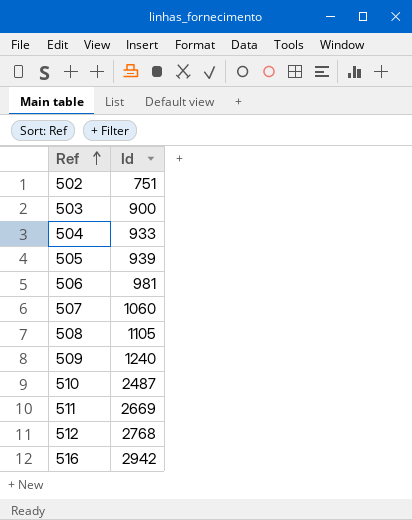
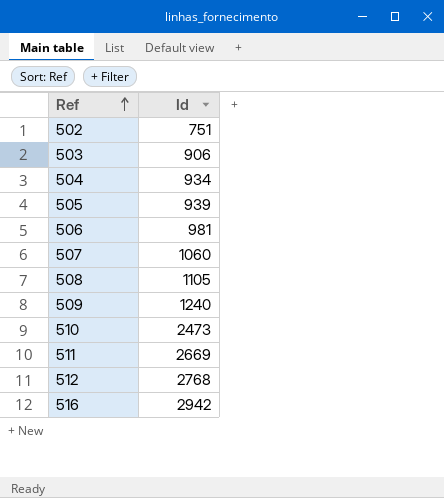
503 | Id: 900 -> 906
504 | Id: 933 -> 934
510 | Id: 2487 -> 2473

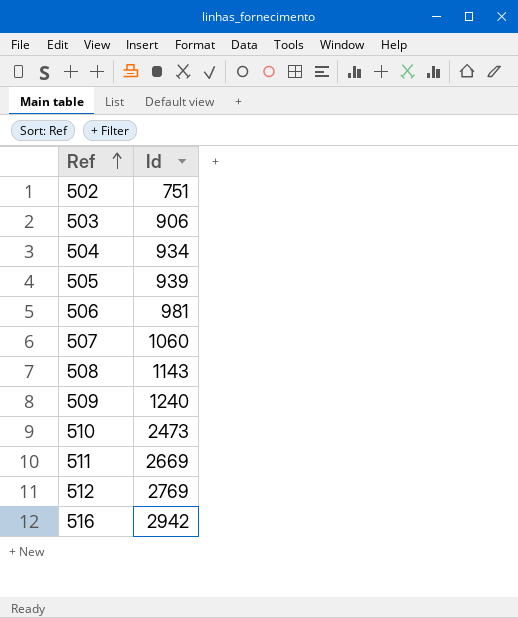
508 | Id: 1105 -> 1143
512 | Id: 2768 -> 2769

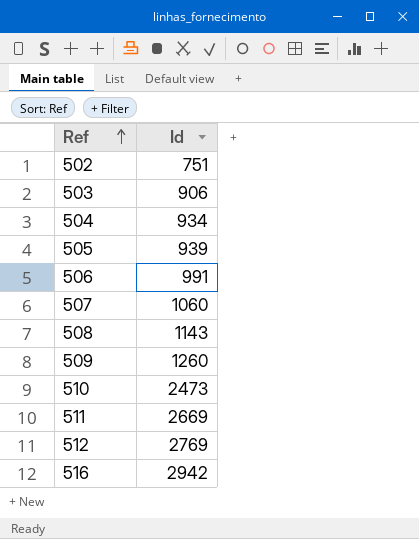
506 | Id: 981 -> 991
509 | Id: 1240 -> 1260

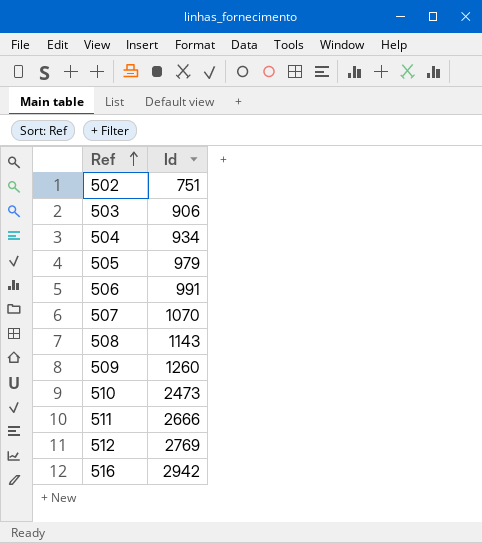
505 | Id: 939 -> 979
507 | Id: 1060 -> 1070
511 | Id: 2669 -> 2666

